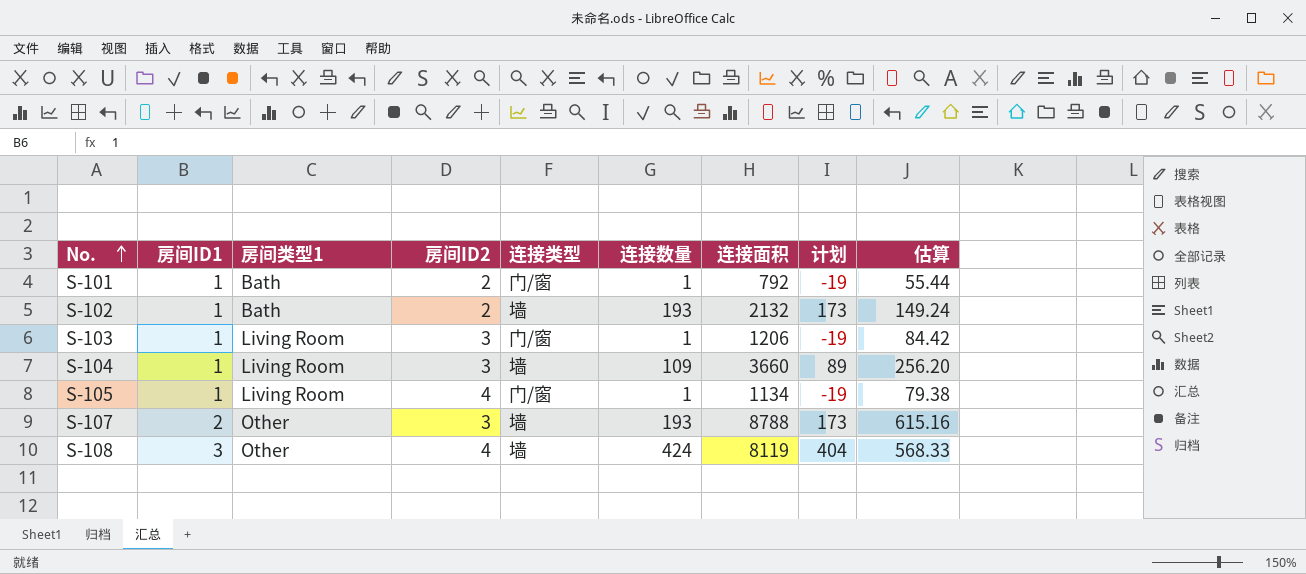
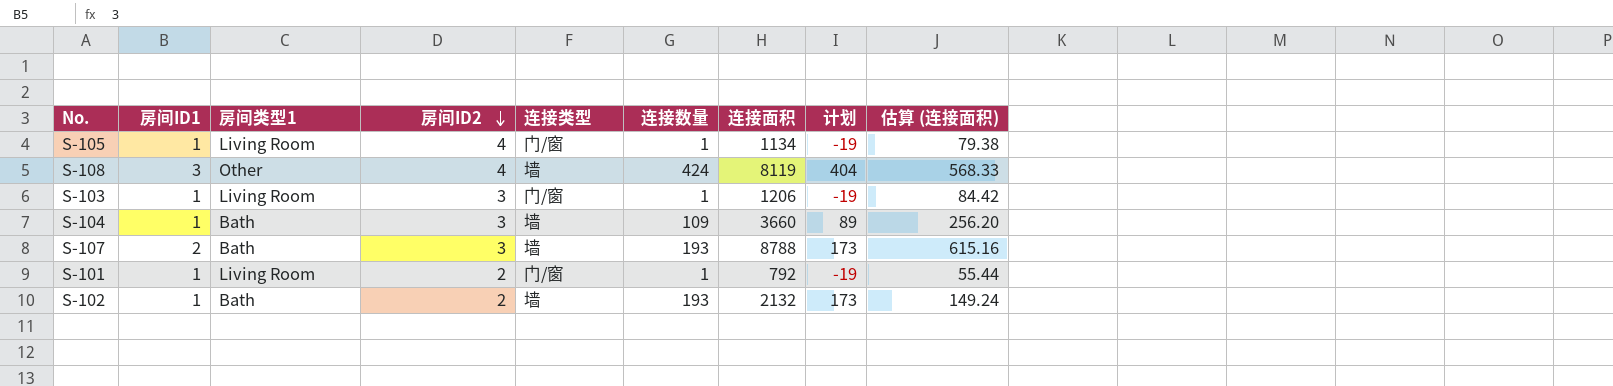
row order: No. ascending -> 房间ID2 descending
column name: 估算 -> 估算 (连接面积)
S-104 | 房间类型1: Living Room -> Bath
S-107 | 房间类型1: Other -> Bath
S-101 | 房间类型1: Bath -> Living Room

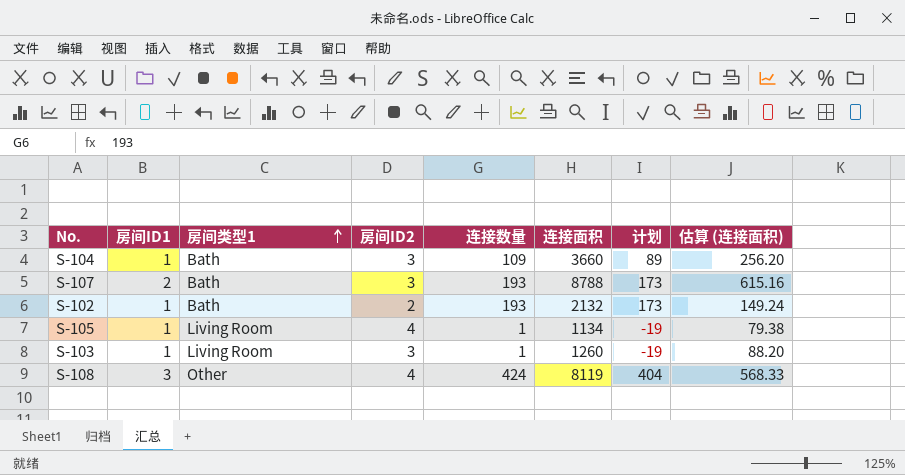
row order: 房间ID2 descending -> 房间类型1 ascending
column 连接类型 | position: 5 -> none
row S-101: 1 | Living Room | 2 | 门/窗 | 1 | 792 | -19 | 55.44 -> none
S-103 | 连接面积: 1206 -> 1260
S-103 | 估算 (连接面积): 84.42 -> 88.20

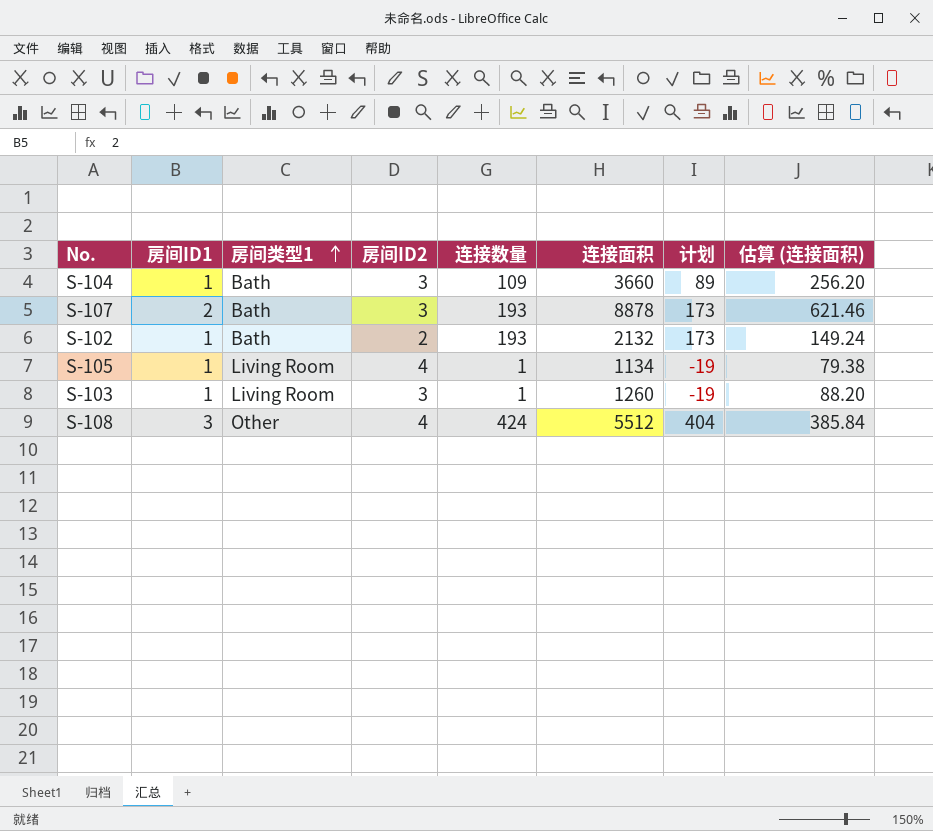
S-107 | 连接面积: 8788 -> 8878
S-107 | 估算 (连接面积): 615.16 -> 621.46
S-108 | 连接面积: 8119 -> 5512
S-108 | 估算 (连接面积): 568.33 -> 385.84

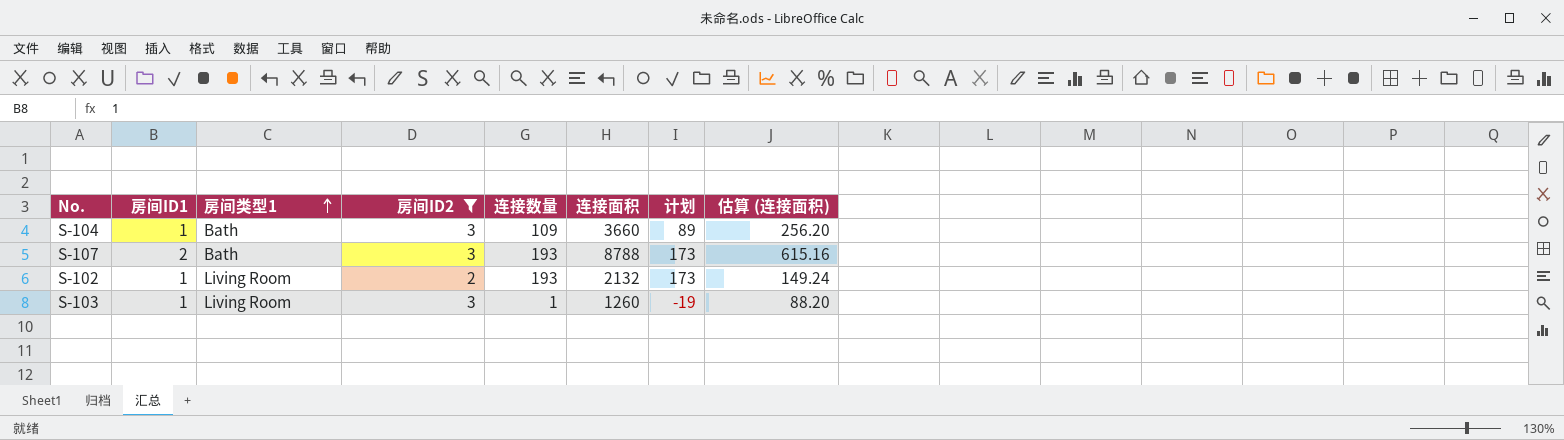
filter: none -> 房间ID2 != 4
S-107 | 连接面积: 8878 -> 8788
S-107 | 估算 (连接面积): 621.46 -> 615.16
S-102 | 房间类型1: Bath -> Living Room

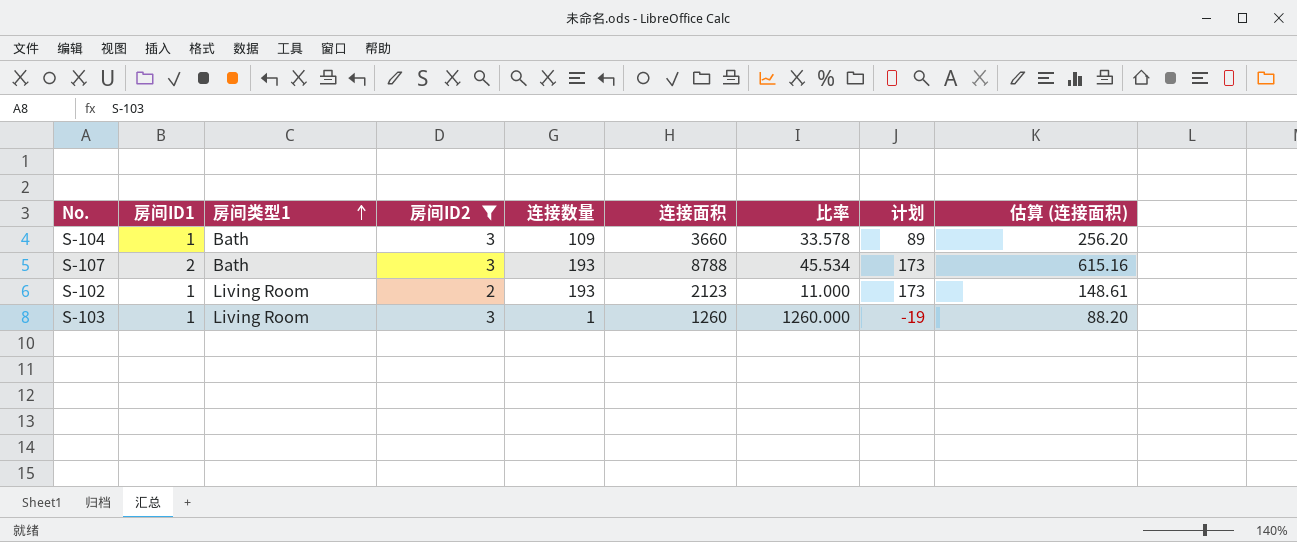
column 比率 | formula: none -> [连接面积] / [连接数量]
S-102 | 连接面积: 2132 -> 2123
S-102 | 估算 (连接面积): 149.24 -> 148.61

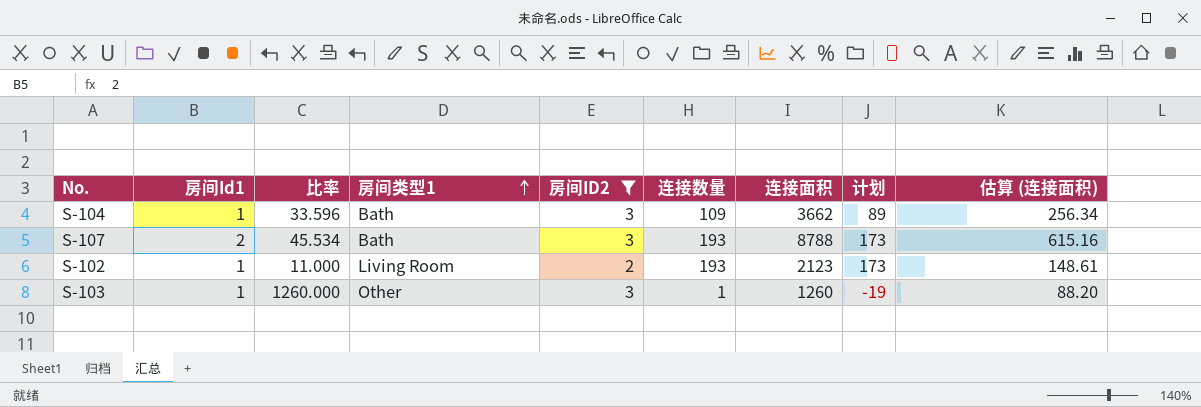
column name: 房间ID1 -> 房间Id1
column 比率 | position: 7 -> 3
S-104 | 比率: 33.578 -> 33.596
S-104 | 连接面积: 3660 -> 3662
S-104 | 估算 (连接面积): 256.20 -> 256.34
S-103 | 房间类型1: Living Room -> Other

